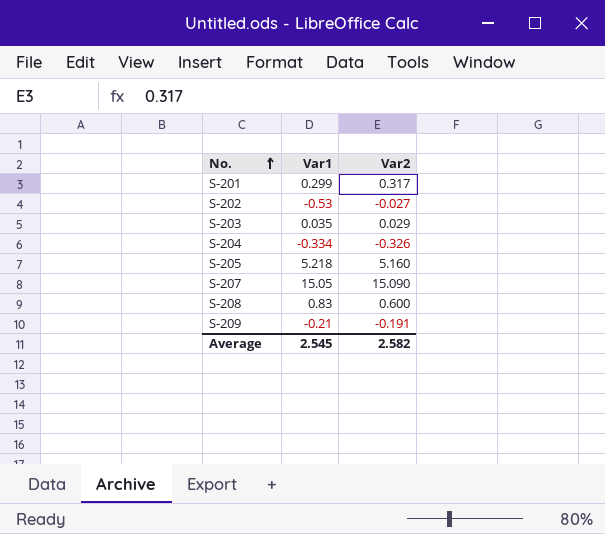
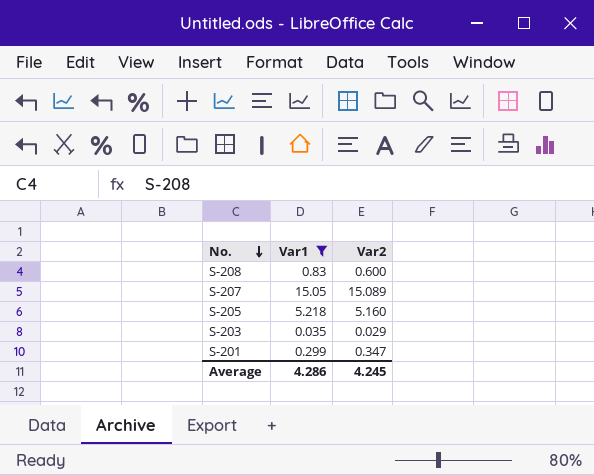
filter: none -> Var1 >= 0.035
row order: No. ascending -> No. descending
S-207 | Var2: 15.090 -> 15.089
S-201 | Var2: 0.317 -> 0.347
Average | Var1: 2.545 -> 4.286
Average | Var2: 2.582 -> 4.245

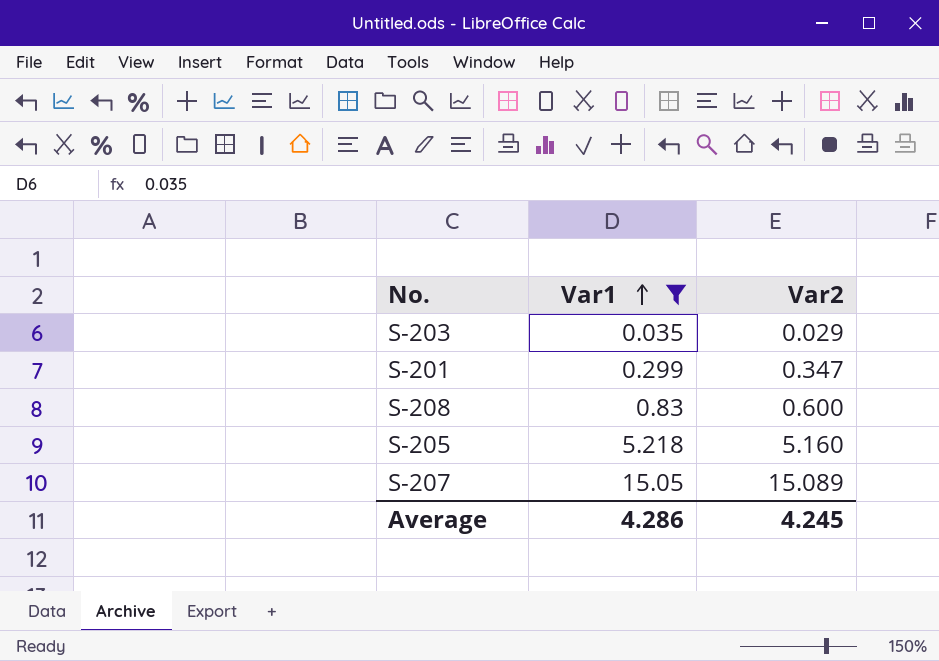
row order: No. descending -> Var1 ascending

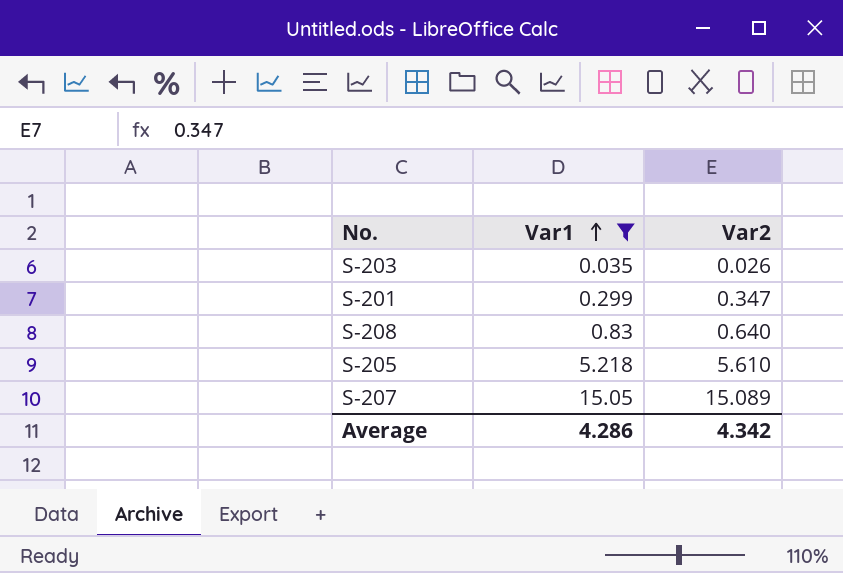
S-203 | Var2: 0.029 -> 0.026
S-208 | Var2: 0.600 -> 0.640
S-205 | Var2: 5.160 -> 5.610
Average | Var2: 4.245 -> 4.342

